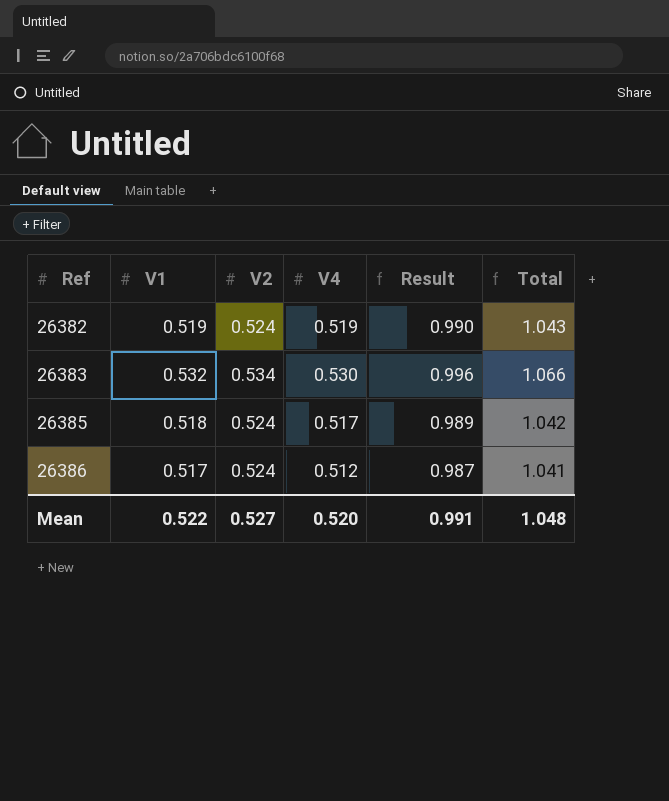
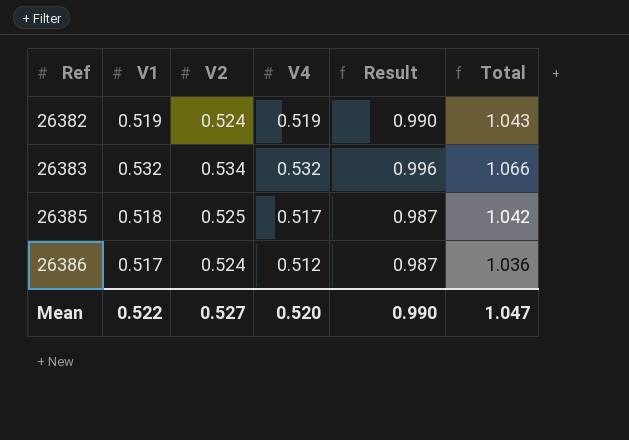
column Total | formula: [V1] + [V2] -> [V2] + [V4]
26383 | V4: 0.530 -> 0.532
26385 | V2: 0.524 -> 0.525
26385 | Result: 0.989 -> 0.987
Mean | Result: 0.991 -> 0.990
Mean | Total: 1.048 -> 1.047

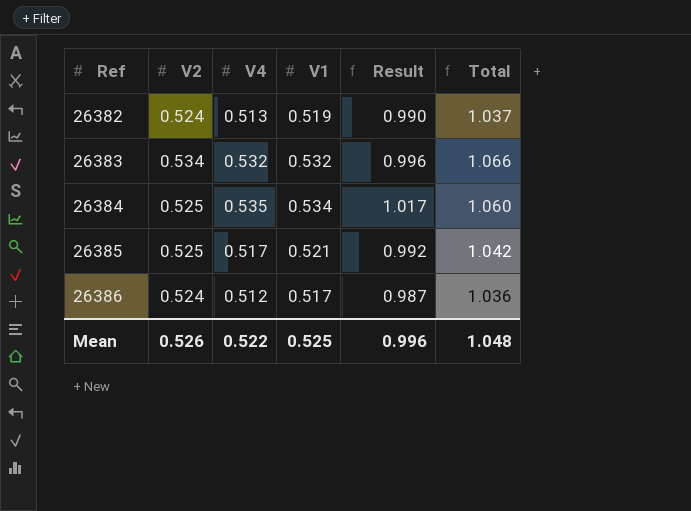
column V1 | position: 2 -> 4
26382 | V4: 0.519 -> 0.513
26382 | Total: 1.043 -> 1.037
row 26384: none -> 0.525 | 0.535 | 0.534 | 1.017 | 1.060
26385 | V1: 0.518 -> 0.521
26385 | Result: 0.987 -> 0.992
Mean | V2: 0.527 -> 0.526
Mean | V4: 0.520 -> 0.522
Mean | V1: 0.522 -> 0.525
Mean | Result: 0.990 -> 0.996
Mean | Total: 1.047 -> 1.048

